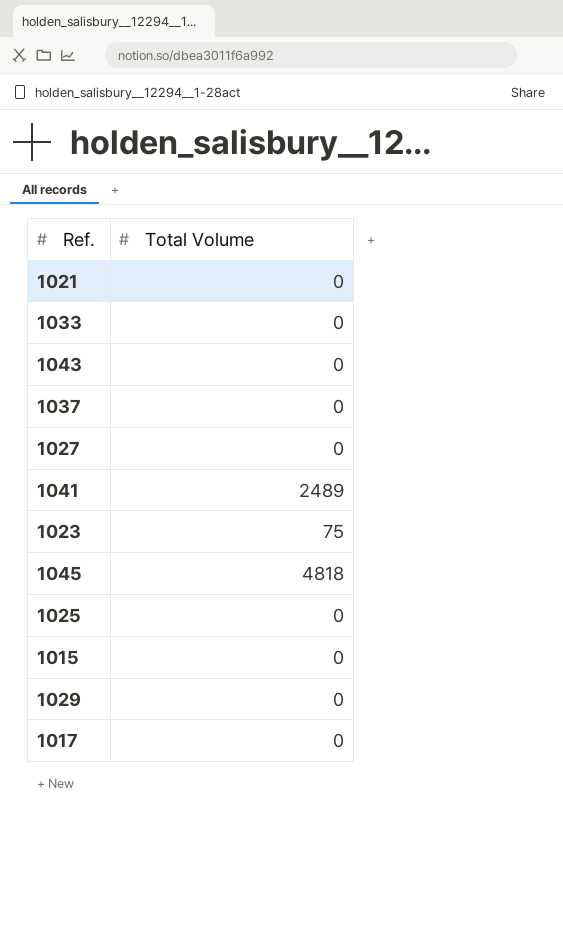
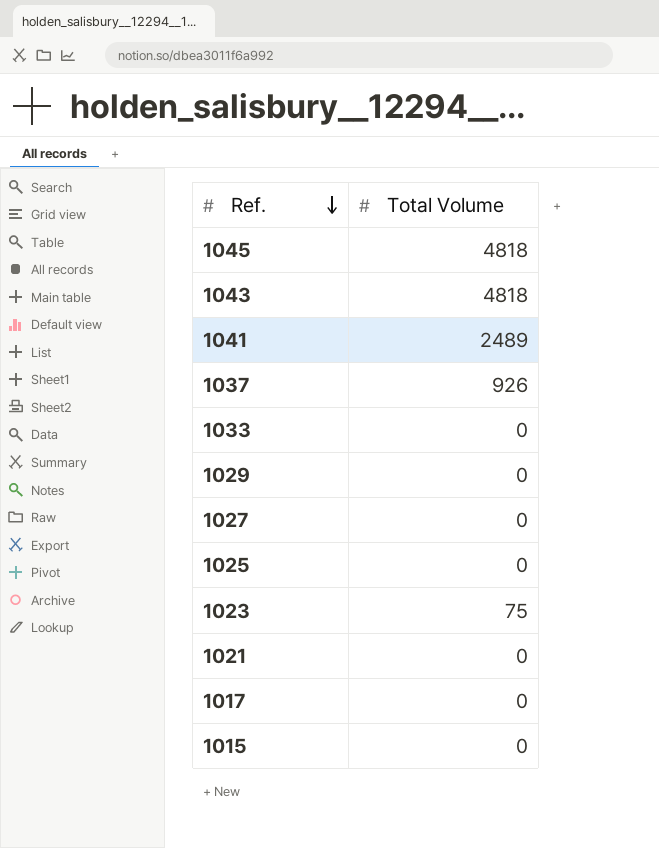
row order: none -> Ref. descending
1043 | Total Volume: 0 -> 4818
1037 | Total Volume: 0 -> 926

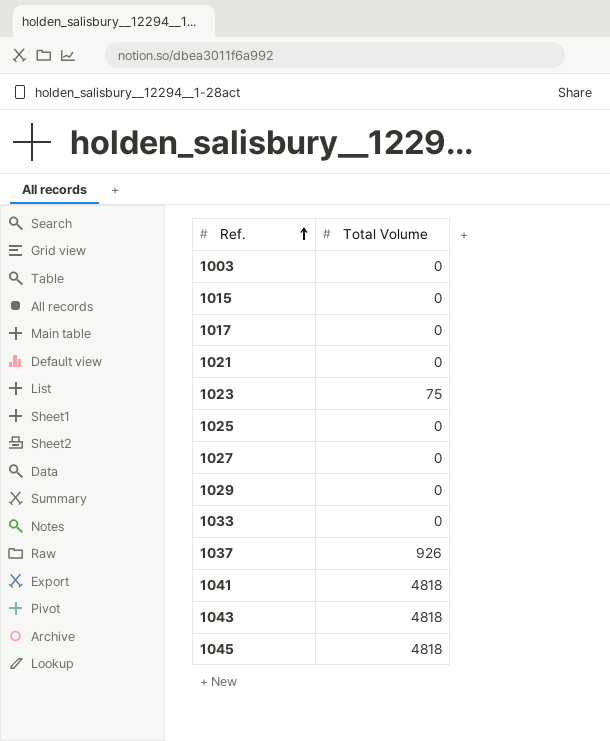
row order: Ref. descending -> Ref. ascending
row 1003: none -> 0
1041 | Total Volume: 2489 -> 4818

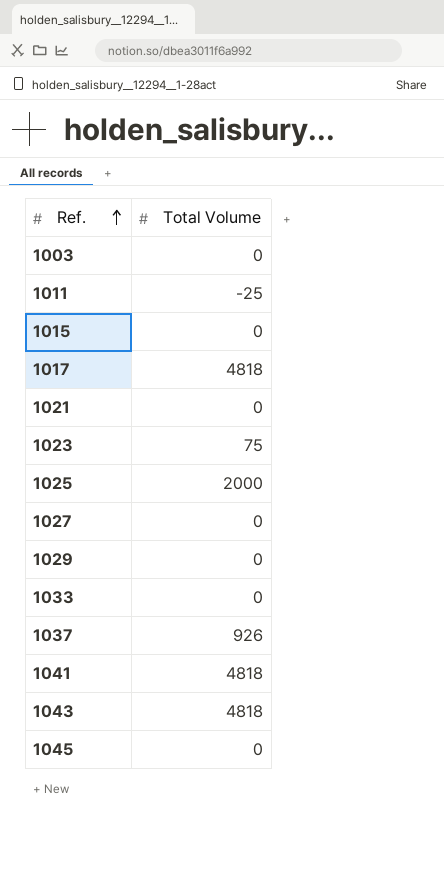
row 1011: none -> -25
1017 | Total Volume: 0 -> 4818
1025 | Total Volume: 0 -> 2000
1045 | Total Volume: 4818 -> 0

